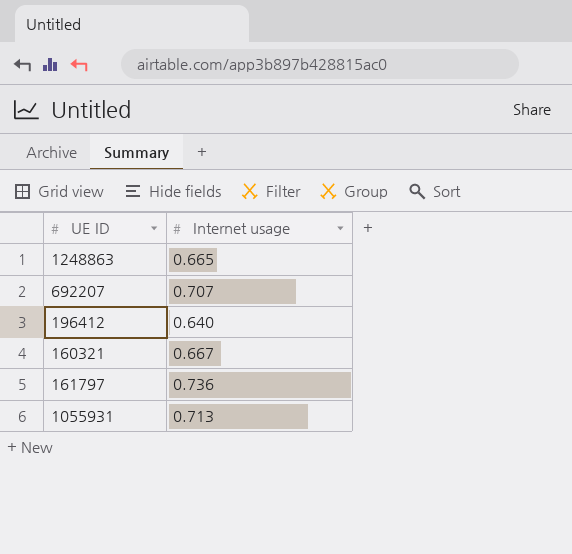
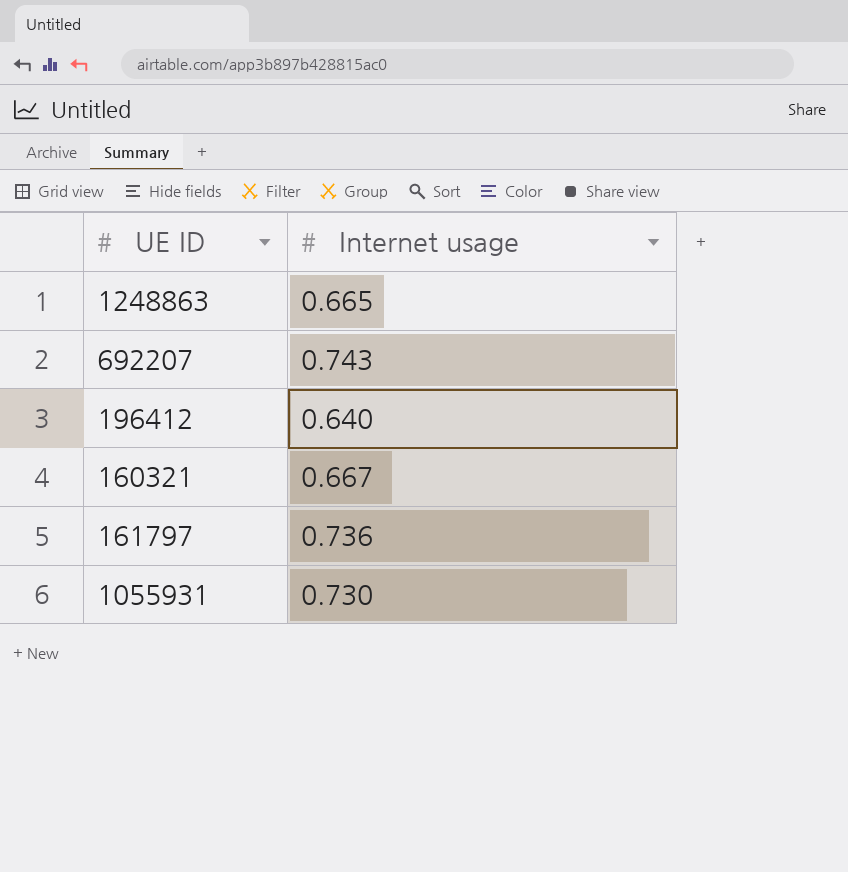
692207 | Internet usage: 0.707 -> 0.743
1055931 | Internet usage: 0.713 -> 0.730

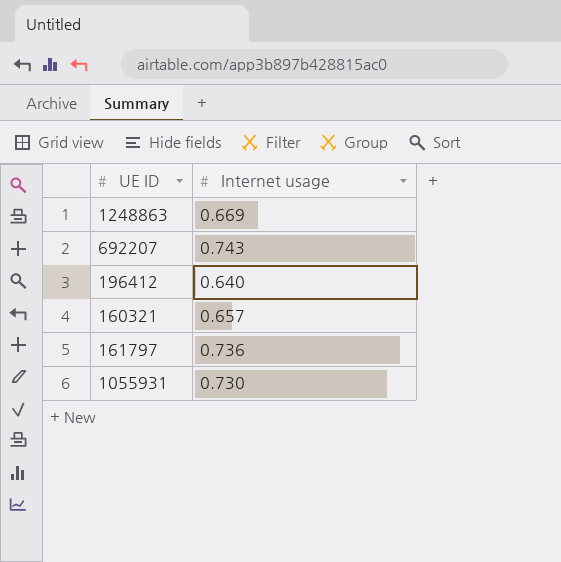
1248863 | Internet usage: 0.665 -> 0.669
160321 | Internet usage: 0.667 -> 0.657

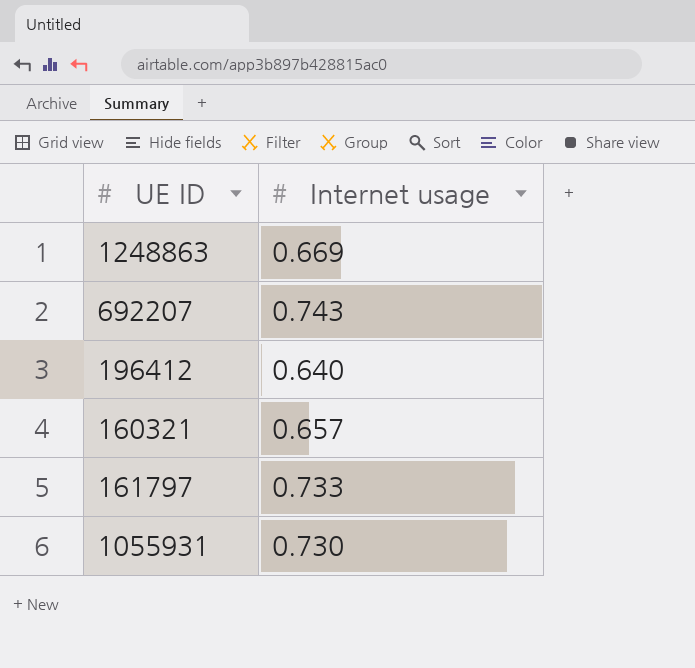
161797 | Internet usage: 0.736 -> 0.733

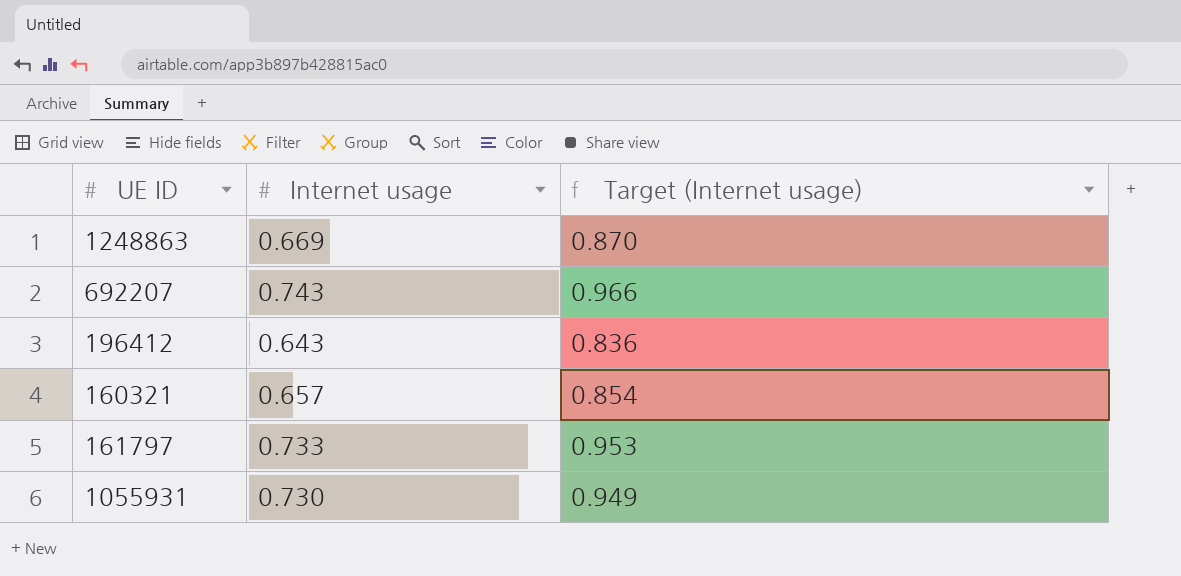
column Target (Internet usage) | formula: none -> [Internet usage] * 1.3
196412 | Internet usage: 0.640 -> 0.643

